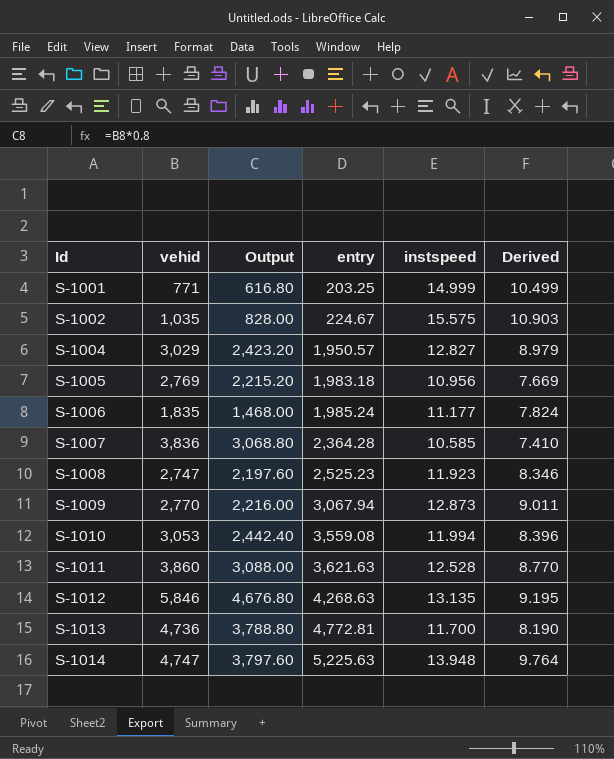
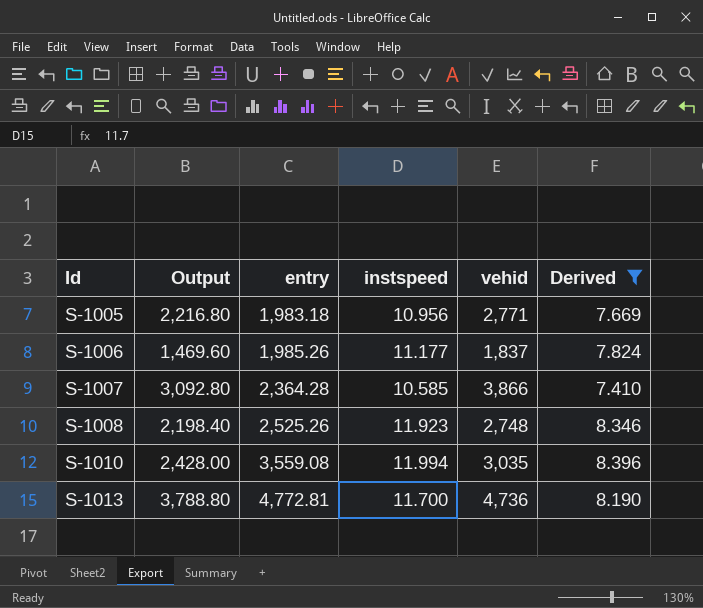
filter: none -> Derived <= 8.396
column vehid | position: 2 -> 5
S-1005 | Output: 2,215.20 -> 2,216.80
S-1005 | vehid: 2,769 -> 2,771
S-1006 | Output: 1,468.00 -> 1,469.60
S-1006 | entry: 1,985.24 -> 1,985.26
S-1006 | vehid: 1,835 -> 1,837
S-1007 | Output: 3,068.80 -> 3,092.80
S-1007 | vehid: 3,836 -> 3,866
S-1008 | Output: 2,197.60 -> 2,198.40
S-1008 | entry: 2,525.23 -> 2,525.26
S-1008 | vehid: 2,747 -> 2,748
S-1010 | Output: 2,442.40 -> 2,428.00
S-1010 | vehid: 3,053 -> 3,035

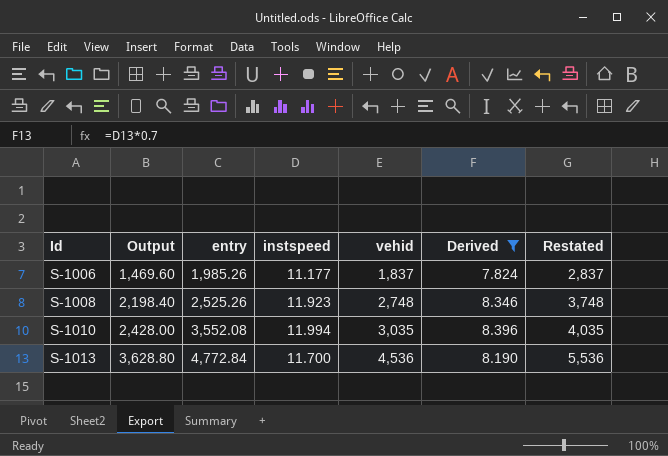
column Restated | formula: none -> [vehid] + 1000
row S-1005: 2,216.80 | 1,983.18 | 10.956 | 2,771 | 7.669 -> none
row S-1007: 3,092.80 | 2,364.28 | 10.585 | 3,866 | 7.410 -> none
S-1010 | entry: 3,559.08 -> 3,552.08
S-1013 | Output: 3,788.80 -> 3,628.80
S-1013 | entry: 4,772.81 -> 4,772.84
S-1013 | vehid: 4,736 -> 4,536

